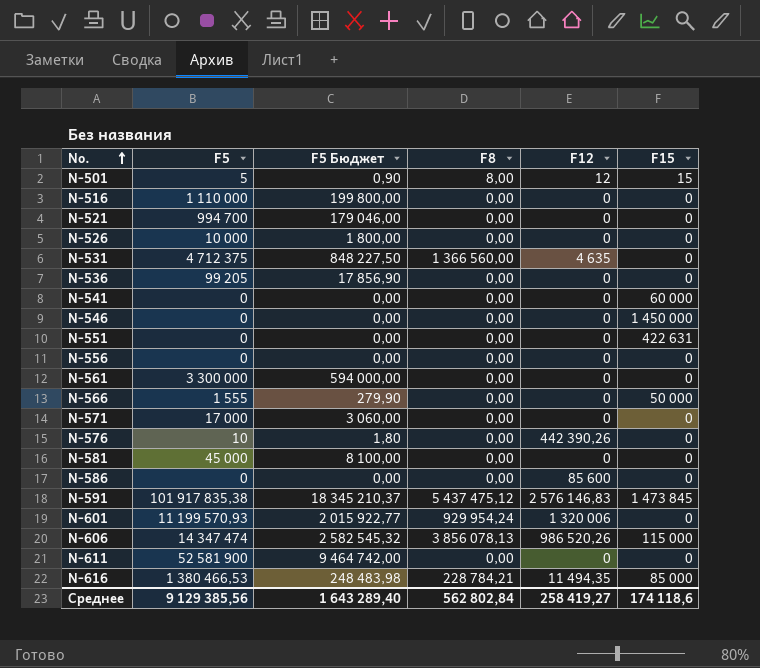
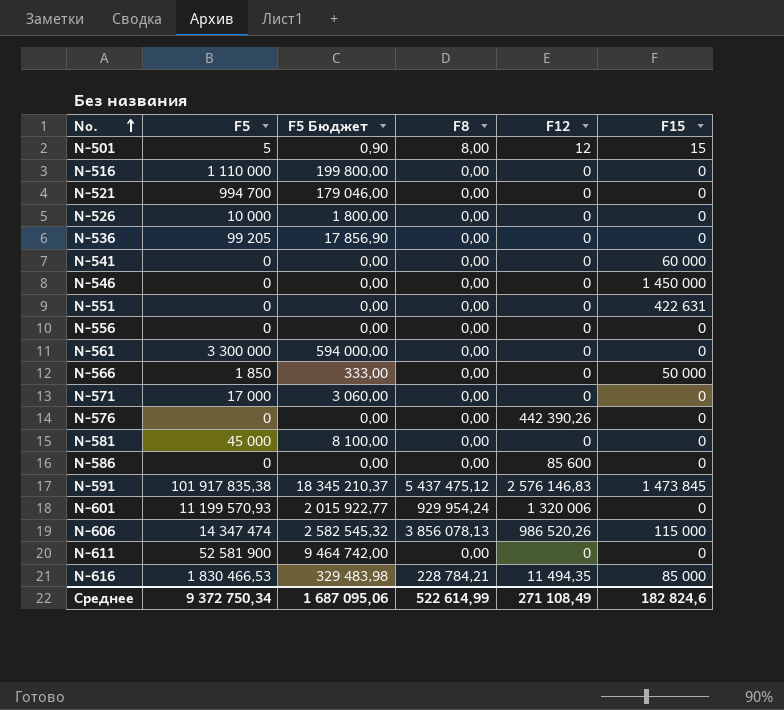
row N-531: 4 712 375 | 848 227,50 | 1 366 560,00 | 4 635 | 0 -> none
N-566 | F5: 1 555 -> 1 850
N-566 | F5 Бюджет: 279,90 -> 333,00
N-576 | F5: 10 -> 0
N-576 | F5 Бюджет: 1,80 -> 0,00
N-616 | F5: 1 380 466,53 -> 1 830 466,53
N-616 | F5 Бюджет: 248 483,98 -> 329 483,98
Среднее | F5: 9 129 385,56 -> 9 372 750,34
Среднее | F5 Бюджет: 1 643 289,40 -> 1 687 095,06
Среднее | F8: 562 802,84 -> 522 614,99
Среднее | F12: 258 419,27 -> 271 108,49
Среднее | F15: 174 118,6 -> 182 824,6

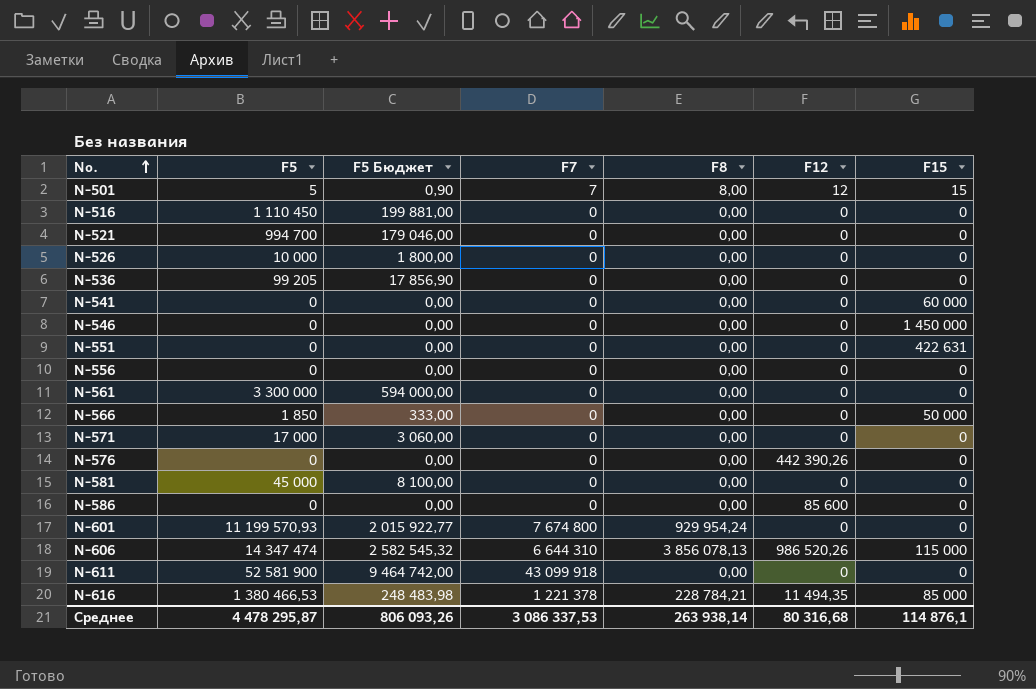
column F7 | position: none -> 4
row N-591: 101 917 835,38 | 18 345 210,37 | 5 437 475,12 | 2 576 146,83 | 1 473 845 -> none
N-516 | F5: 1 110 000 -> 1 110 450
N-516 | F5 Бюджет: 199 800,00 -> 199 881,00
N-601 | F12: 1 320 006 -> 0
N-616 | F5: 1 830 466,53 -> 1 380 466,53
N-616 | F5 Бюджет: 329 483,98 -> 248 483,98
Среднее | F5: 9 372 750,34 -> 4 478 295,87
Среднее | F5 Бюджет: 1 687 095,06 -> 806 093,26
Среднее | F8: 522 614,99 -> 263 938,14
Среднее | F12: 271 108,49 -> 80 316,68
Среднее | F15: 182 824,6 -> 114 876,1

